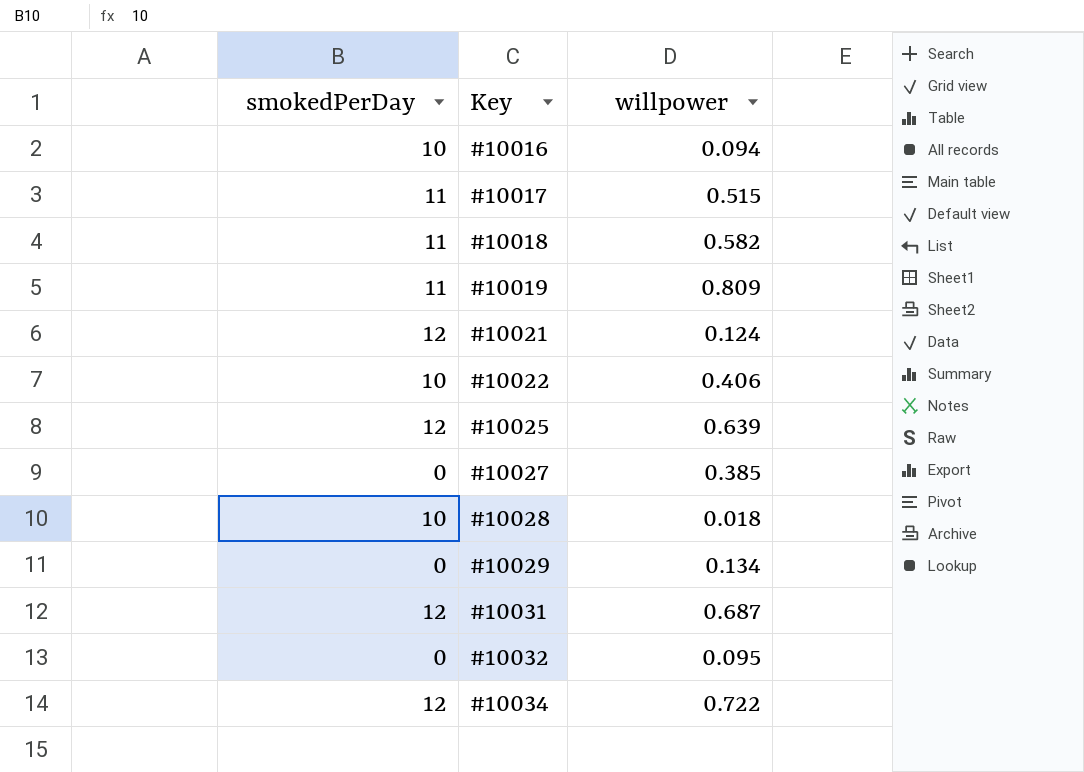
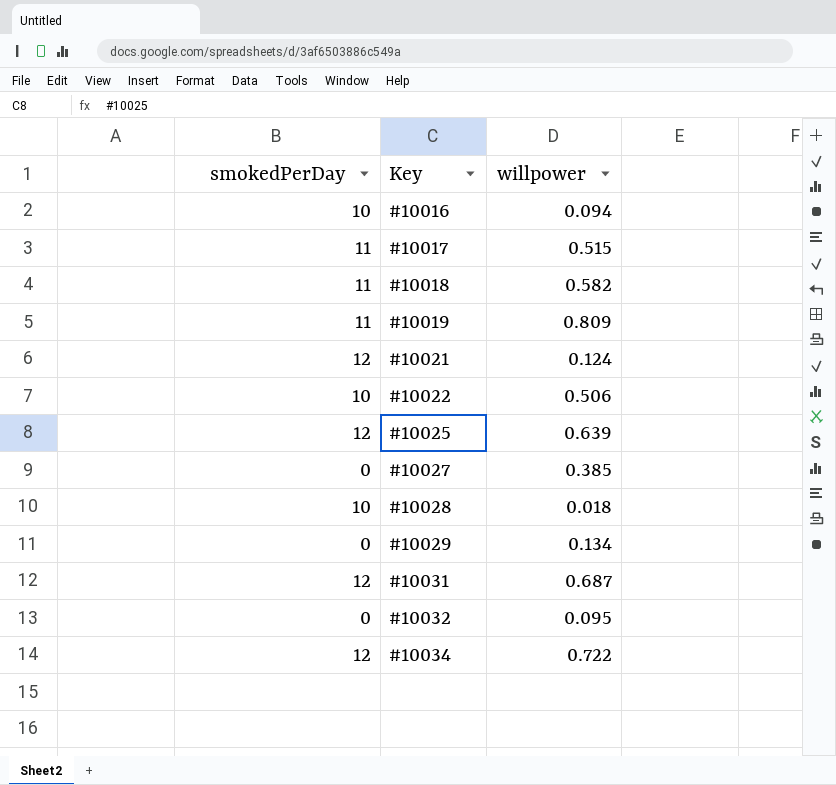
#10022 | willpower: 0.406 -> 0.506

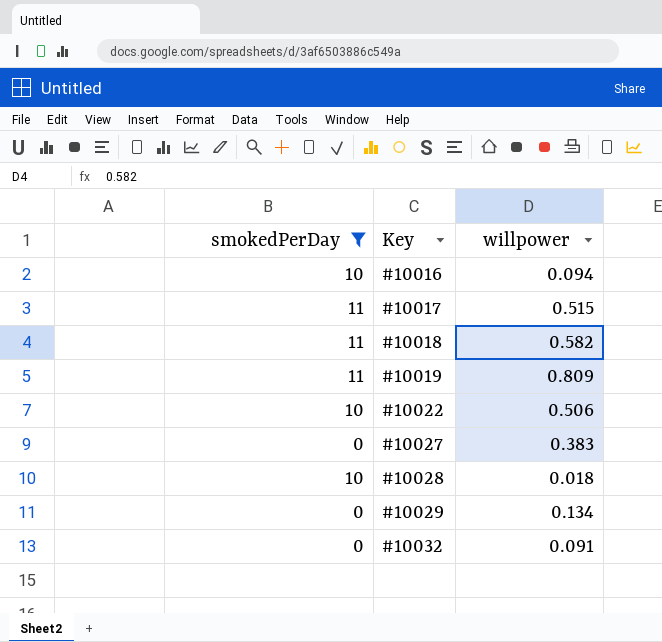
filter: none -> smokedPerDay != 12
#10027 | willpower: 0.385 -> 0.383
#10032 | willpower: 0.095 -> 0.091

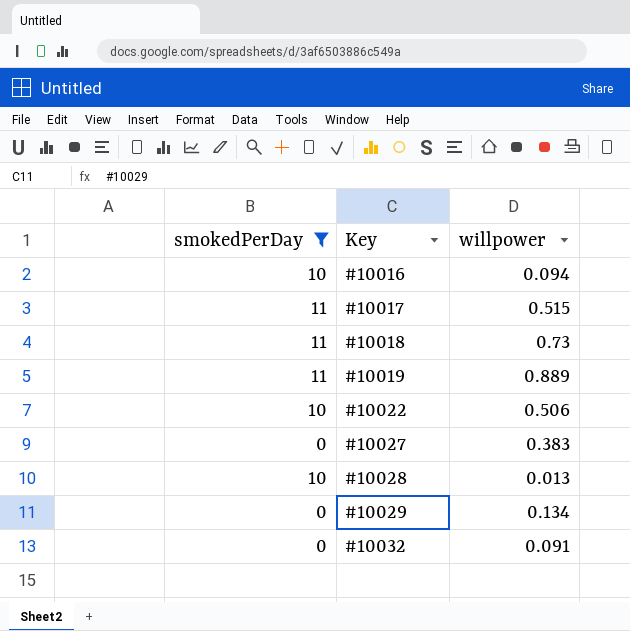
#10018 | willpower: 0.582 -> 0.73
#10019 | willpower: 0.809 -> 0.889
#10028 | willpower: 0.018 -> 0.013

